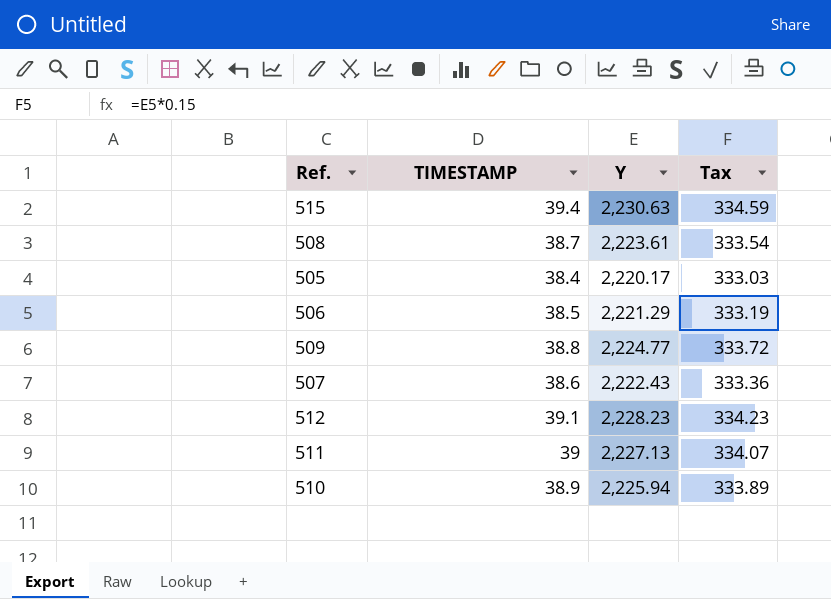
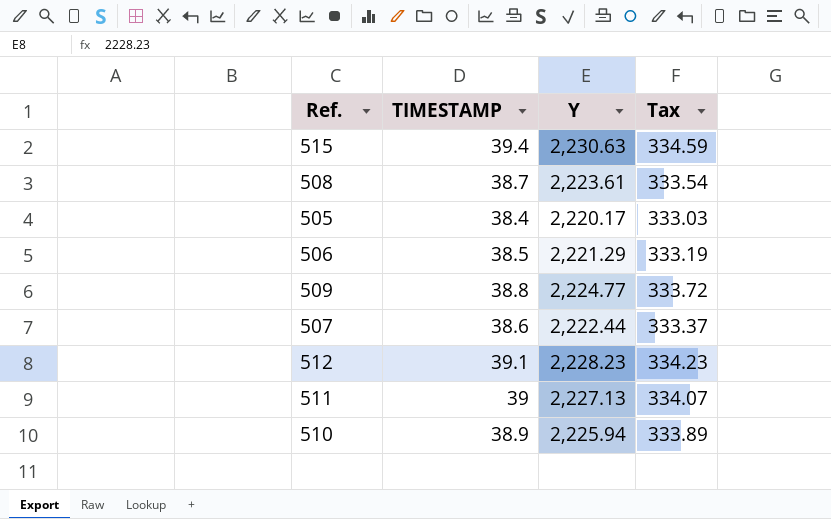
507 | Y: 2,222.43 -> 2,222.44
507 | Tax: 333.36 -> 333.37

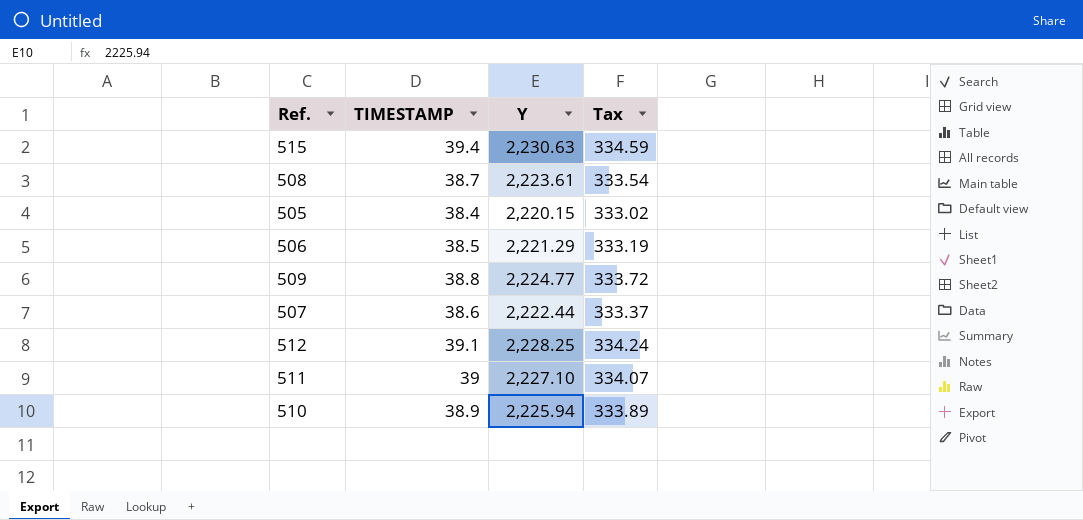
505 | Y: 2,220.17 -> 2,220.15
505 | Tax: 333.03 -> 333.02
512 | Y: 2,228.23 -> 2,228.25
512 | Tax: 334.23 -> 334.24
511 | Y: 2,227.13 -> 2,227.10

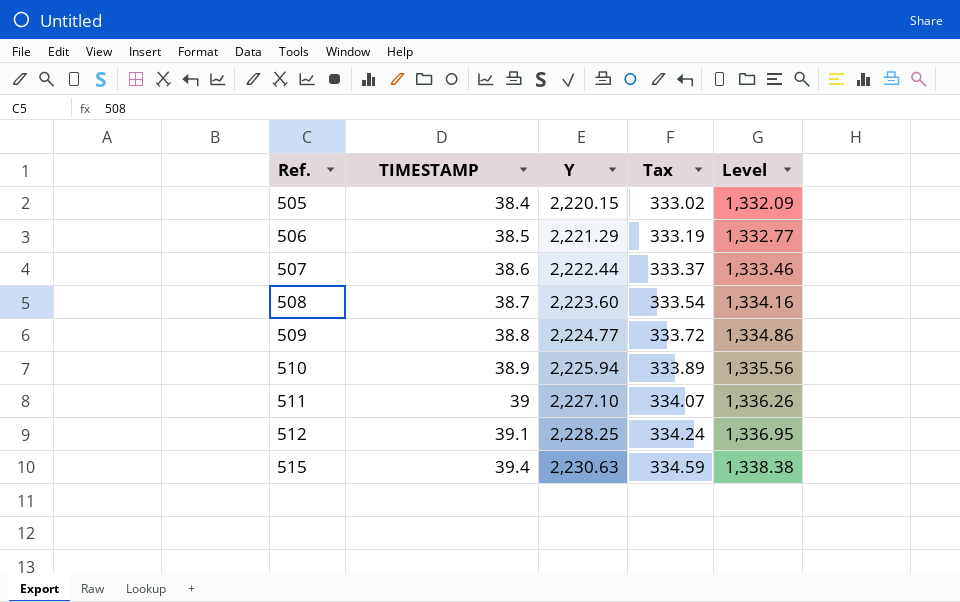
row order: none -> Ref. ascending
column Level | formula: none -> [Y] * 0.6
508 | Y: 2,223.61 -> 2,223.60

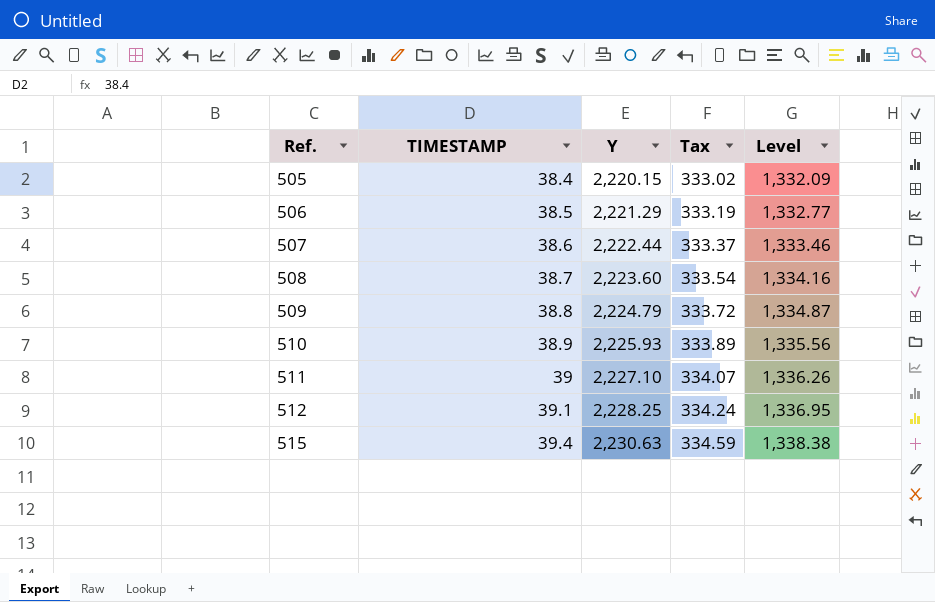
509 | Y: 2,224.77 -> 2,224.79
509 | Level: 1,334.86 -> 1,334.87
510 | Y: 2,225.94 -> 2,225.93

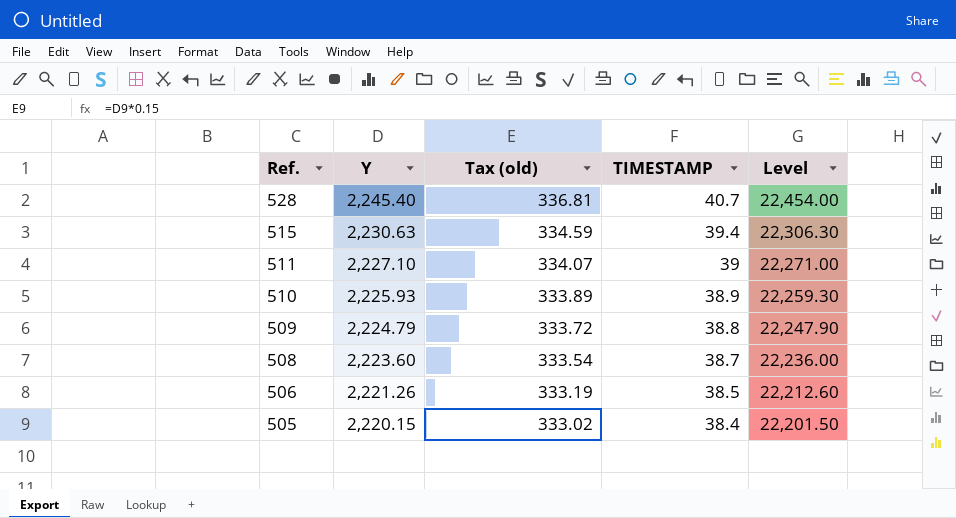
row order: Ref. ascending -> Ref. descending
column name: Tax -> Tax (old)
column TIMESTAMP | position: 2 -> 4
column Level | formula: [Y] * 0.6 -> [Y] * 10
row 507: 38.6 | 2,222.44 | 333.37 | 1,333.46 -> none
row 512: 39.1 | 2,228.25 | 334.24 | 1,336.95 -> none
row 528: none -> 2,245.40 | 336.81 | 40.7 | 22,454.00
506 | Y: 2,221.29 -> 2,221.26

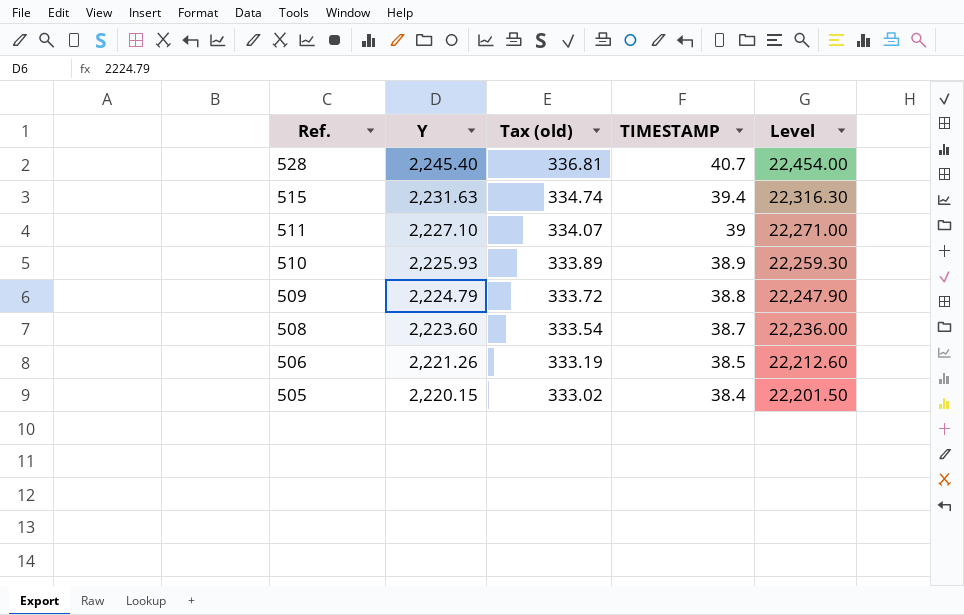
515 | Y: 2,230.63 -> 2,231.63
515 | Tax (old): 334.59 -> 334.74
515 | Level: 22,306.30 -> 22,316.30

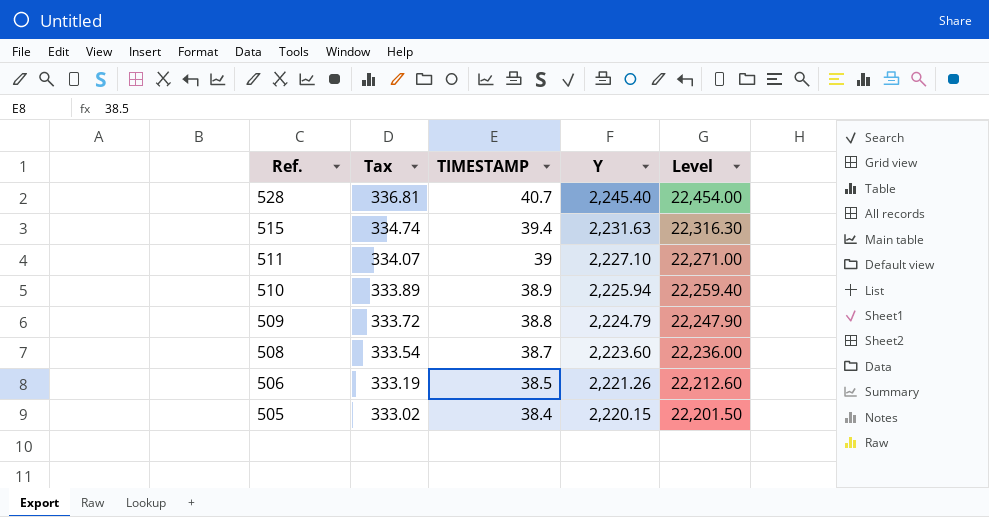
column name: Tax (old) -> Tax
column Y | position: 2 -> 4
510 | Y: 2,225.93 -> 2,225.94
510 | Level: 22,259.30 -> 22,259.40

